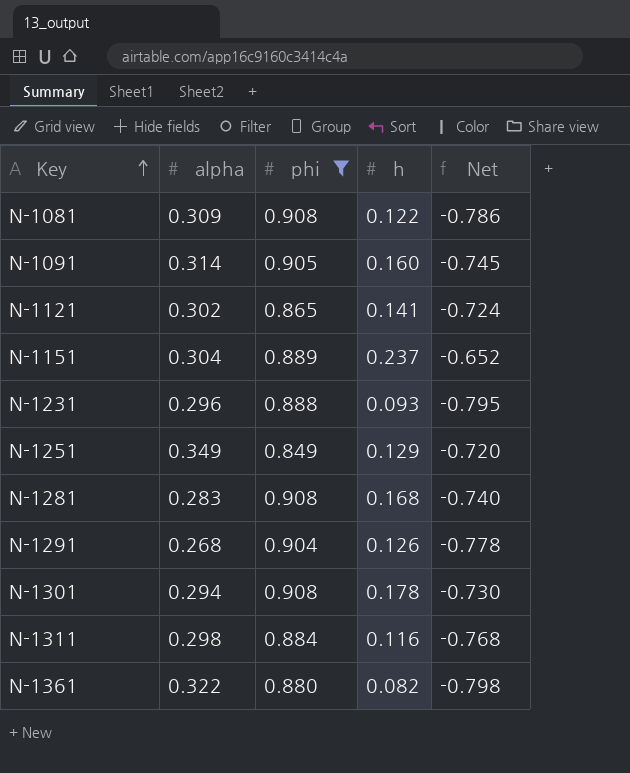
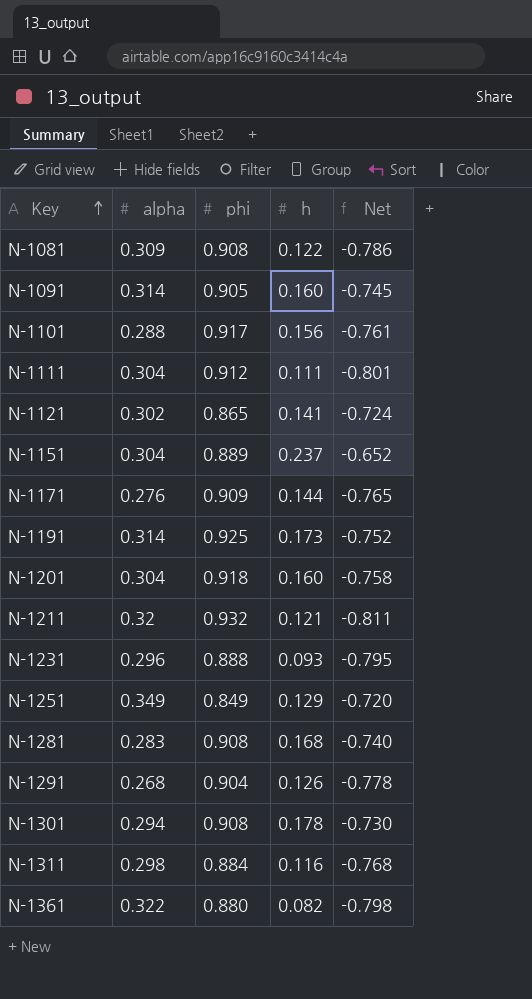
filter: phi <= 0.908 -> none

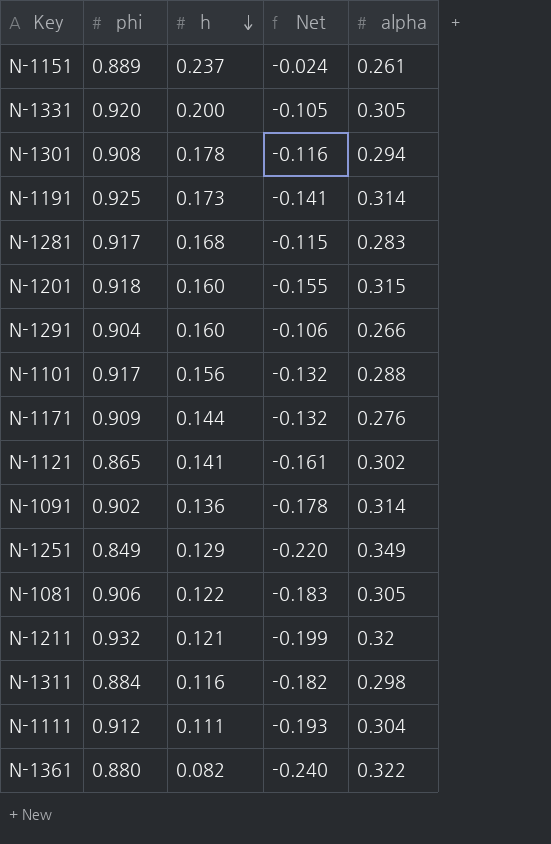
row order: Key ascending -> h descending
column Net | formula: [h] - [phi] -> [h] - [alpha]
column alpha | position: 2 -> 5
row N-1231: 0.296 | 0.888 | 0.093 | -0.795 -> none
N-1151 | alpha: 0.304 -> 0.261
row N-1331: none -> 0.920 | 0.200 | -0.105 | 0.305
N-1281 | phi: 0.908 -> 0.917
N-1201 | alpha: 0.304 -> 0.315
N-1291 | h: 0.126 -> 0.160
N-1291 | alpha: 0.268 -> 0.266
N-1091 | phi: 0.905 -> 0.902
N-1091 | h: 0.160 -> 0.136
N-1081 | phi: 0.908 -> 0.906
N-1081 | alpha: 0.309 -> 0.305

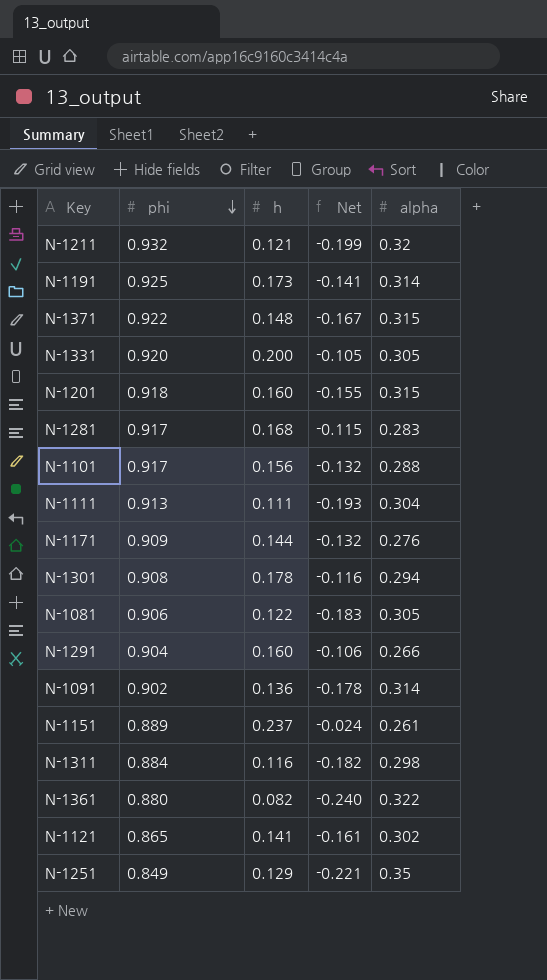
row order: h descending -> phi descending
row N-1371: none -> 0.922 | 0.148 | -0.167 | 0.315
N-1111 | phi: 0.912 -> 0.913
N-1251 | Net: -0.220 -> -0.221
N-1251 | alpha: 0.349 -> 0.35

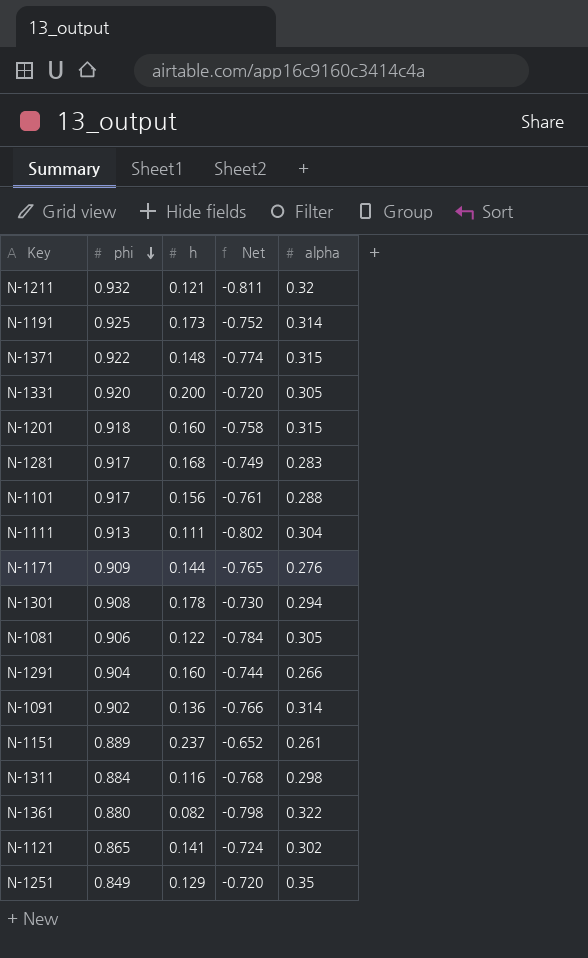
column Net | formula: [h] - [alpha] -> [h] - [phi]

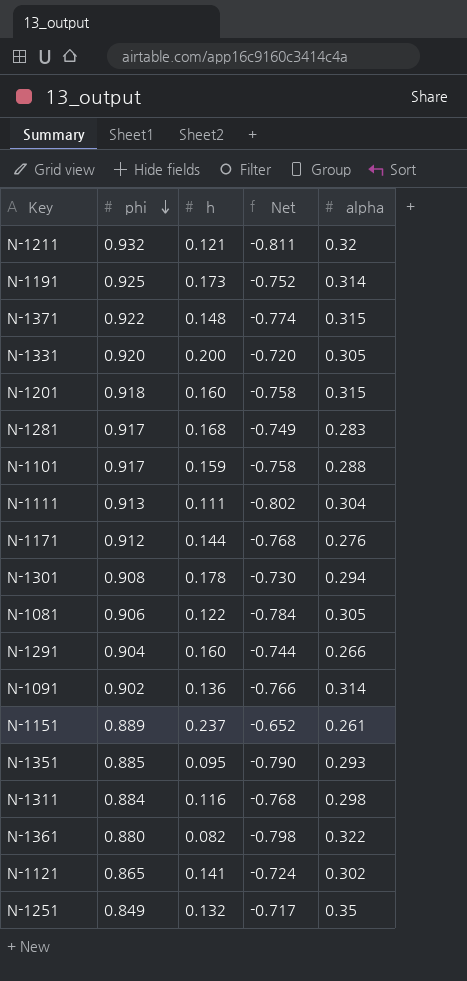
N-1101 | h: 0.156 -> 0.159
N-1101 | Net: -0.761 -> -0.758
N-1171 | phi: 0.909 -> 0.912
N-1171 | Net: -0.765 -> -0.768
row N-1351: none -> 0.885 | 0.095 | -0.790 | 0.293
N-1251 | h: 0.129 -> 0.132
N-1251 | Net: -0.720 -> -0.717

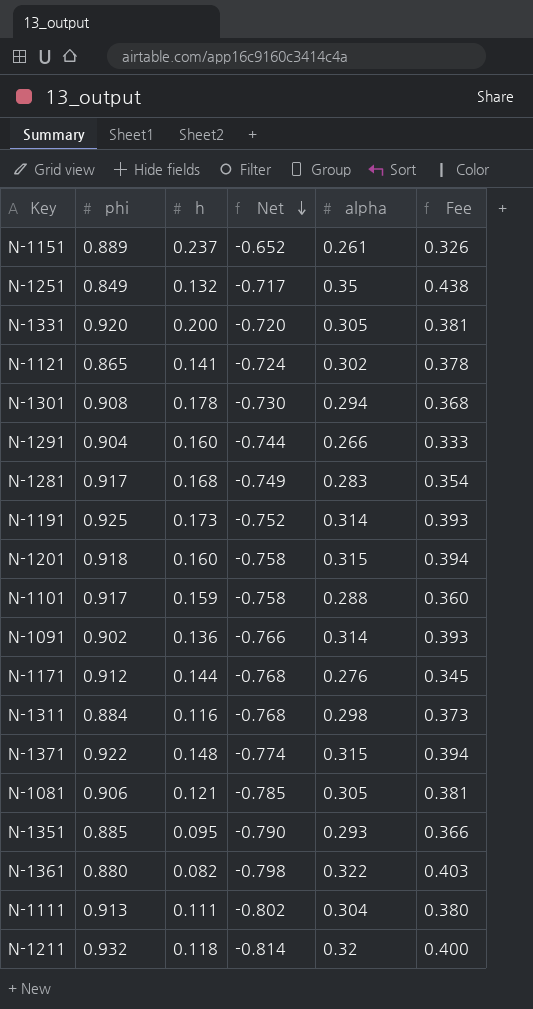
row order: phi descending -> Net descending
column Fee | formula: none -> [alpha] * 1.25
N-1081 | h: 0.122 -> 0.121
N-1081 | Net: -0.784 -> -0.785
N-1211 | h: 0.121 -> 0.118
N-1211 | Net: -0.811 -> -0.814

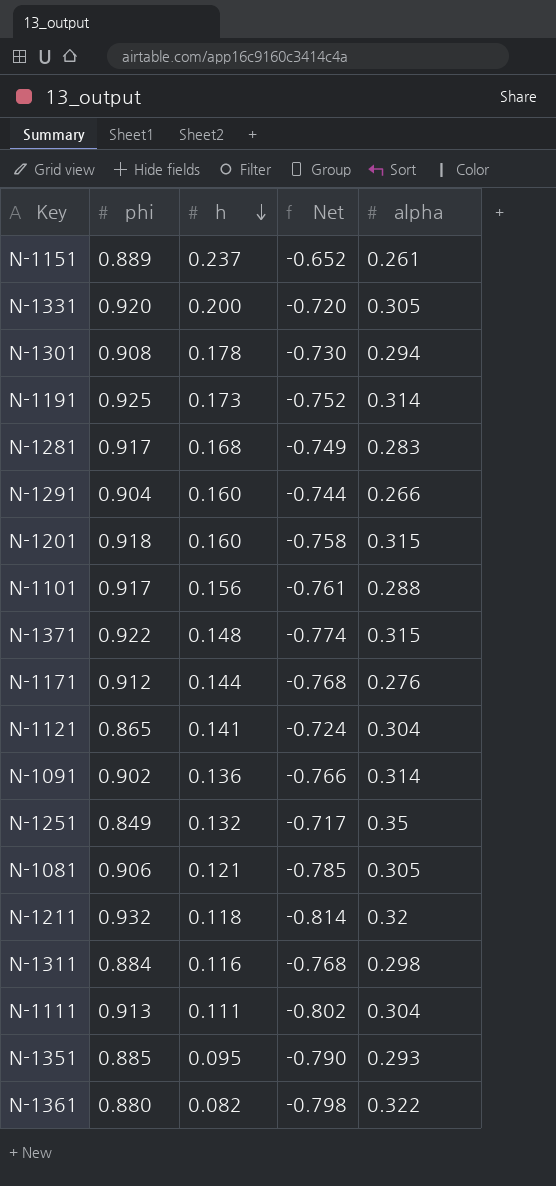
row order: Net descending -> h descending
column Fee | formula: [alpha] * 1.25 -> none
N-1101 | h: 0.159 -> 0.156
N-1101 | Net: -0.758 -> -0.761
N-1121 | alpha: 0.302 -> 0.304

